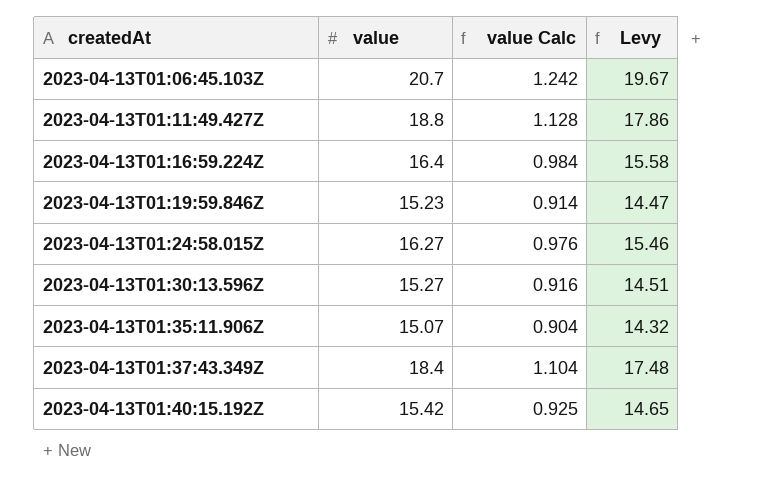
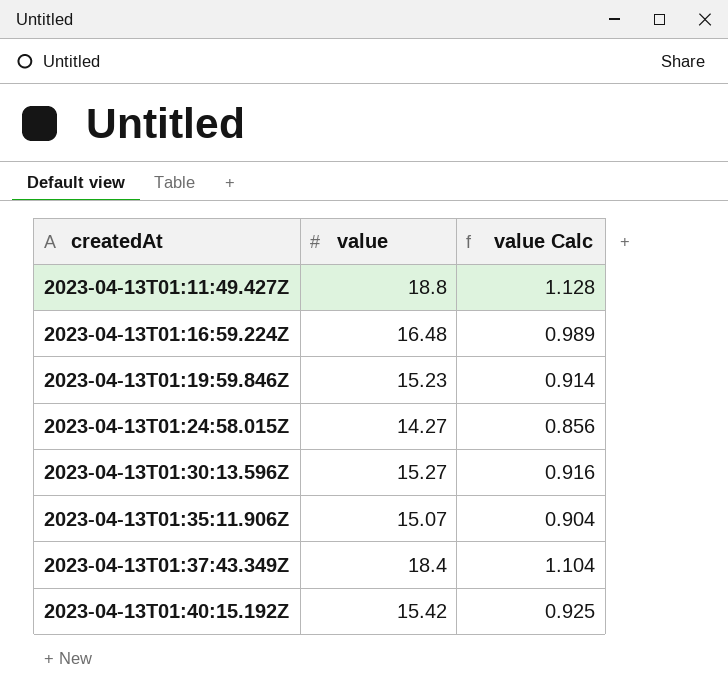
column Levy | formula: [value] * 0.95 -> none
row 2023-04-13T01:06:45.103Z: 20.7 | 1.242 | 19.67 -> none
2023-04-13T01:16:59.224Z | value: 16.4 -> 16.48
2023-04-13T01:16:59.224Z | value Calc: 0.984 -> 0.989
2023-04-13T01:24:58.015Z | value: 16.27 -> 14.27
2023-04-13T01:24:58.015Z | value Calc: 0.976 -> 0.856

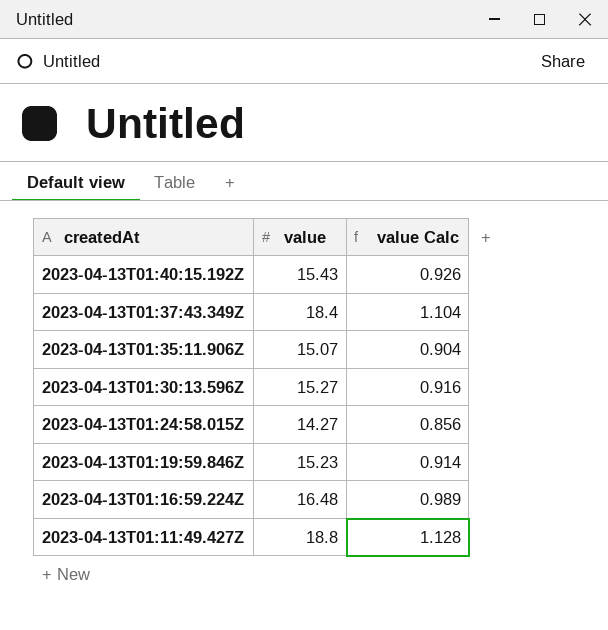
row order: createdAt ascending -> createdAt descending
2023-04-13T01:40:15.192Z | value: 15.42 -> 15.43
2023-04-13T01:40:15.192Z | value Calc: 0.925 -> 0.926

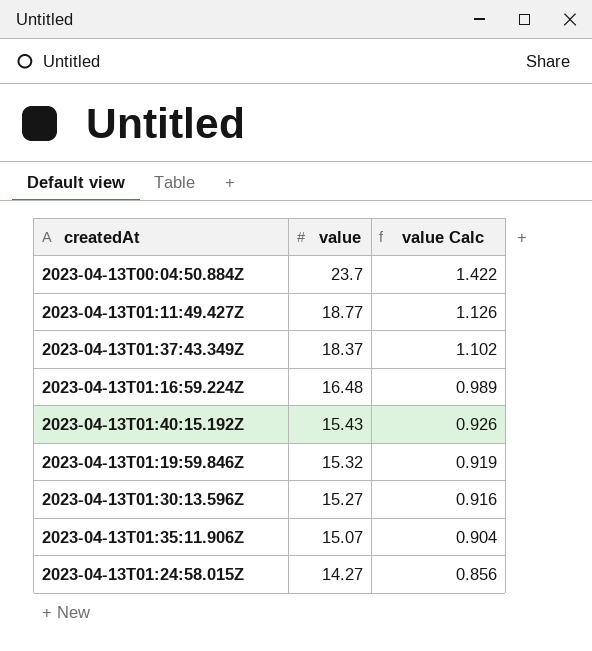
row order: createdAt descending -> value descending
row 2023-04-13T00:04:50.884Z: none -> 23.7 | 1.422
2023-04-13T01:11:49.427Z | value: 18.8 -> 18.77
2023-04-13T01:11:49.427Z | value Calc: 1.128 -> 1.126
2023-04-13T01:37:43.349Z | value: 18.4 -> 18.37
2023-04-13T01:37:43.349Z | value Calc: 1.104 -> 1.102
2023-04-13T01:19:59.846Z | value: 15.23 -> 15.32
2023-04-13T01:19:59.846Z | value Calc: 0.914 -> 0.919

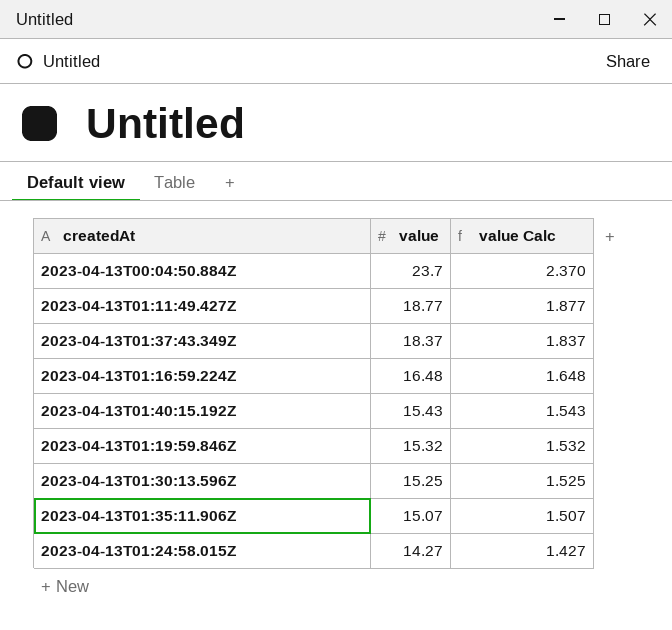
column value Calc | formula: [value] * 0.06 -> [value] * 0.1
2023-04-13T01:30:13.596Z | value: 15.27 -> 15.25

